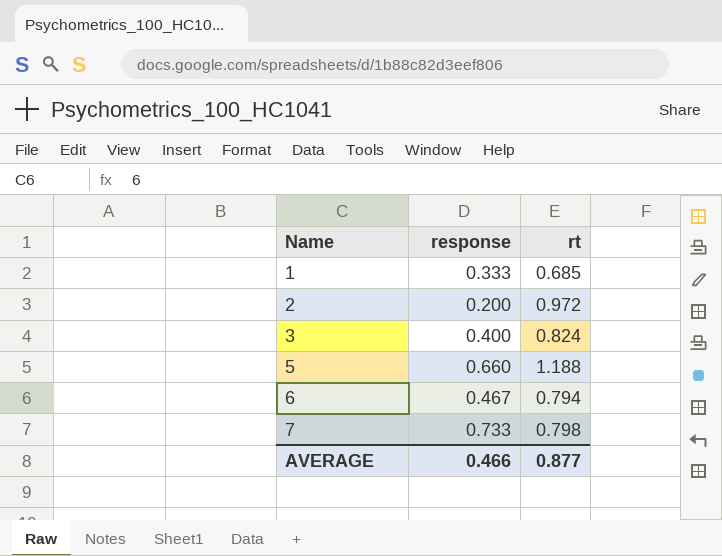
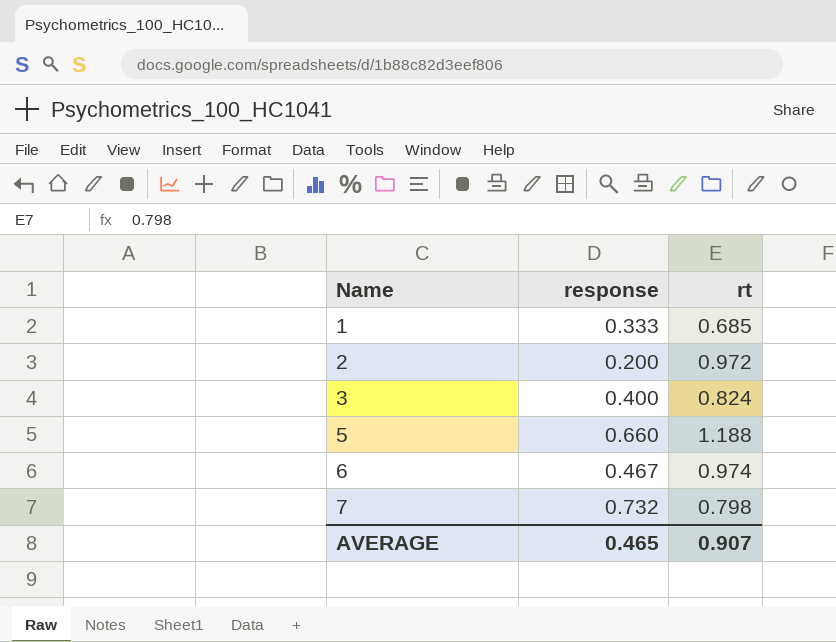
6 | rt: 0.794 -> 0.974
7 | response: 0.733 -> 0.732
AVERAGE | response: 0.466 -> 0.465
AVERAGE | rt: 0.877 -> 0.907

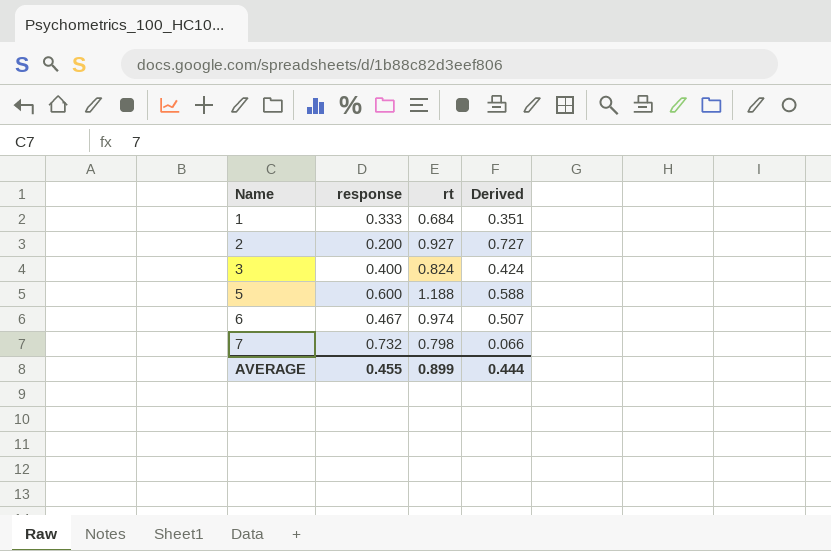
column Derived | formula: none -> [rt] - [response]
1 | rt: 0.685 -> 0.684
2 | rt: 0.972 -> 0.927
5 | response: 0.660 -> 0.600
AVERAGE | response: 0.465 -> 0.455
AVERAGE | rt: 0.907 -> 0.899

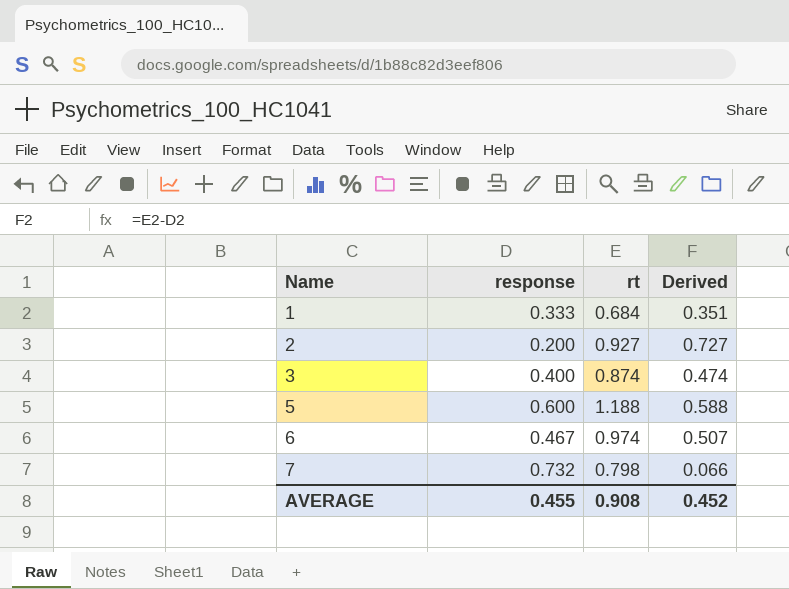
3 | rt: 0.824 -> 0.874
3 | Derived: 0.424 -> 0.474
AVERAGE | rt: 0.899 -> 0.908
AVERAGE | Derived: 0.444 -> 0.452

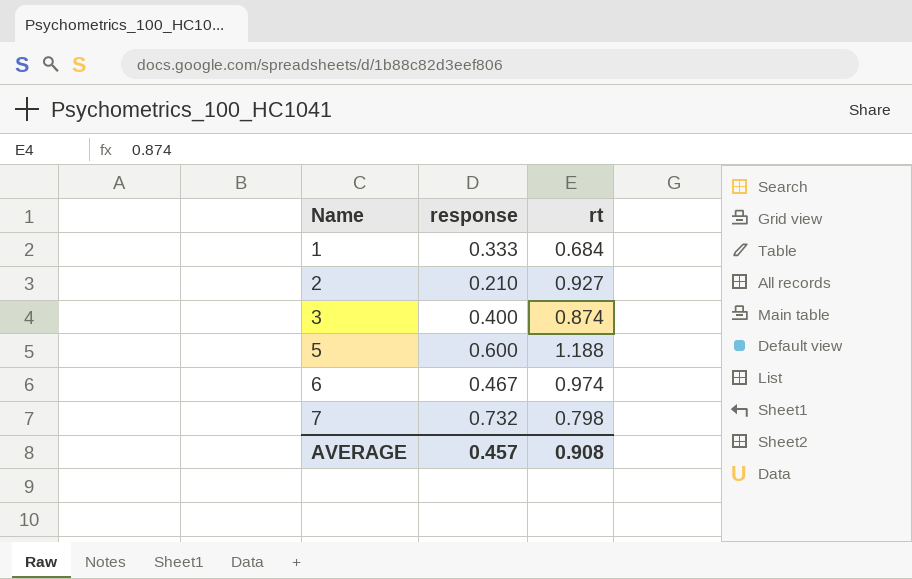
column Derived | formula: [rt] - [response] -> none
2 | response: 0.200 -> 0.210
AVERAGE | response: 0.455 -> 0.457

